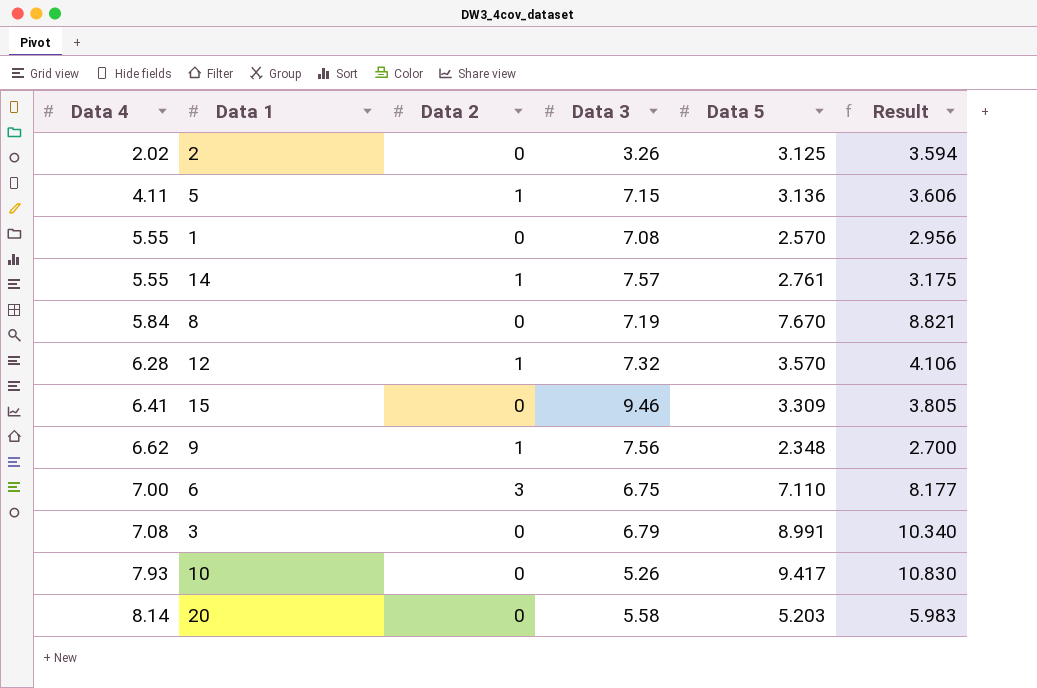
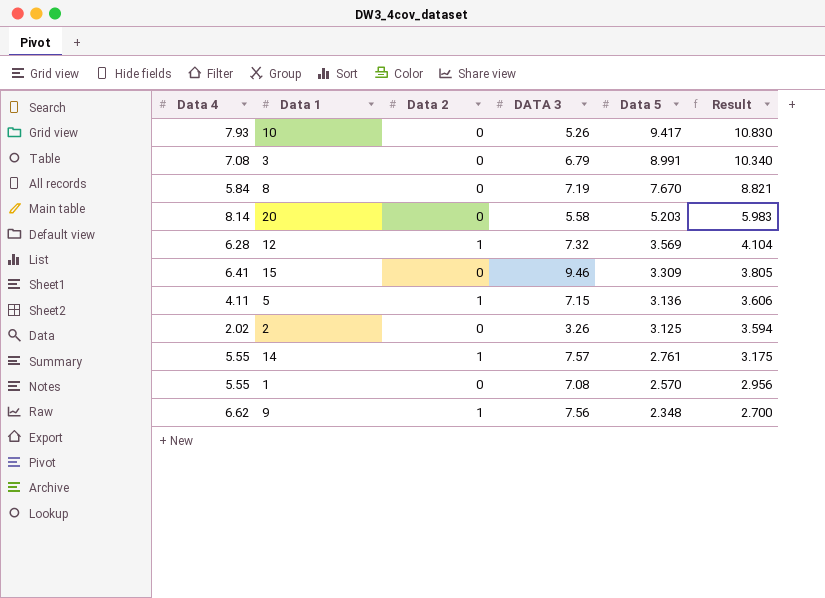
row order: Data 4 ascending -> Data 5 descending
column name: Data 3 -> DATA 3
row 6: 7.00 | 3 | 6.75 | 7.110 | 8.177 -> none
12 | Data 5: 3.570 -> 3.569
12 | Result: 4.106 -> 4.104

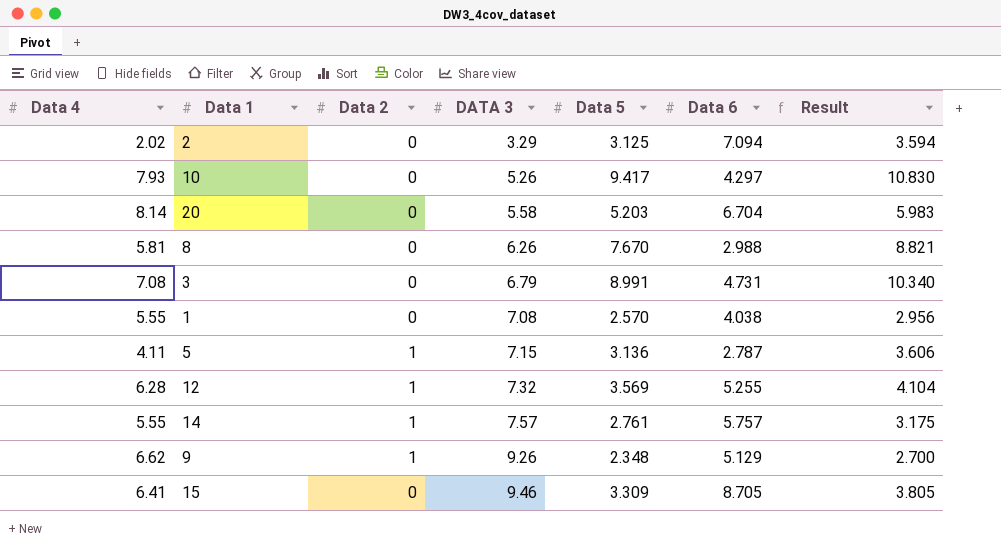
row order: Data 5 descending -> DATA 3 ascending
column Data 6 | position: none -> 6
2 | DATA 3: 3.26 -> 3.29
8 | Data 4: 5.84 -> 5.81
8 | DATA 3: 7.19 -> 6.26
9 | DATA 3: 7.56 -> 9.26

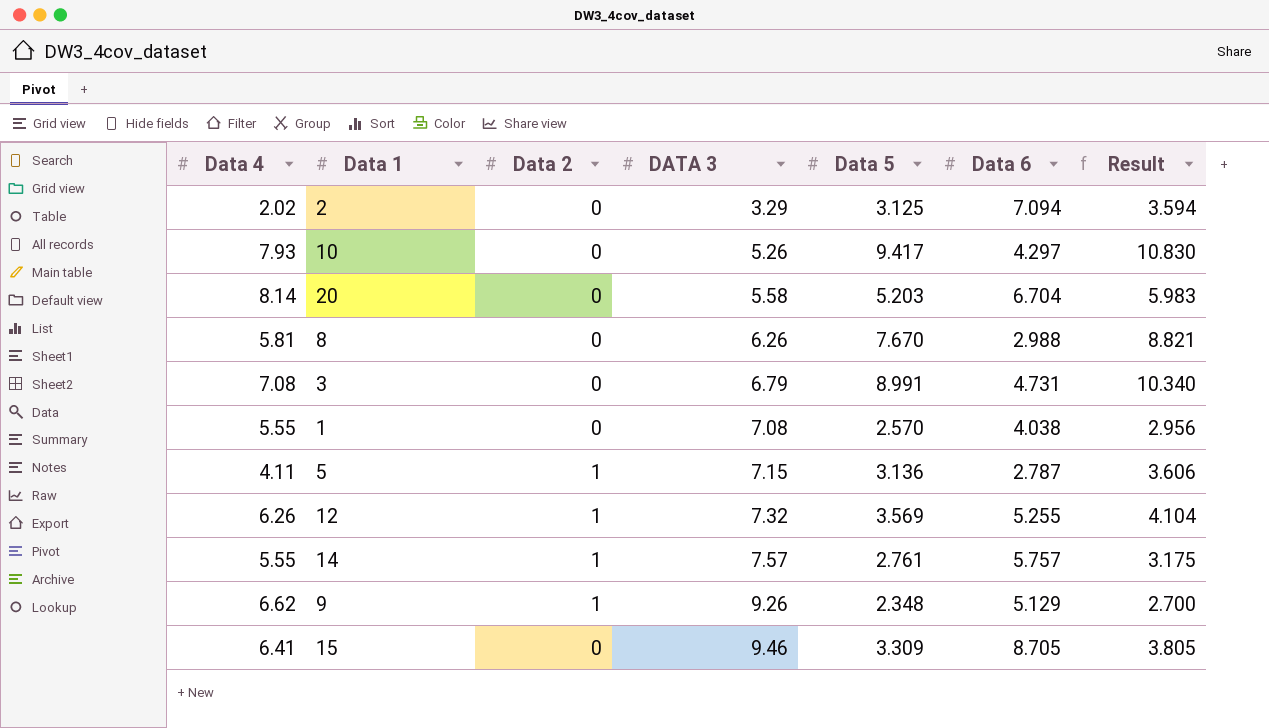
12 | Data 4: 6.28 -> 6.26

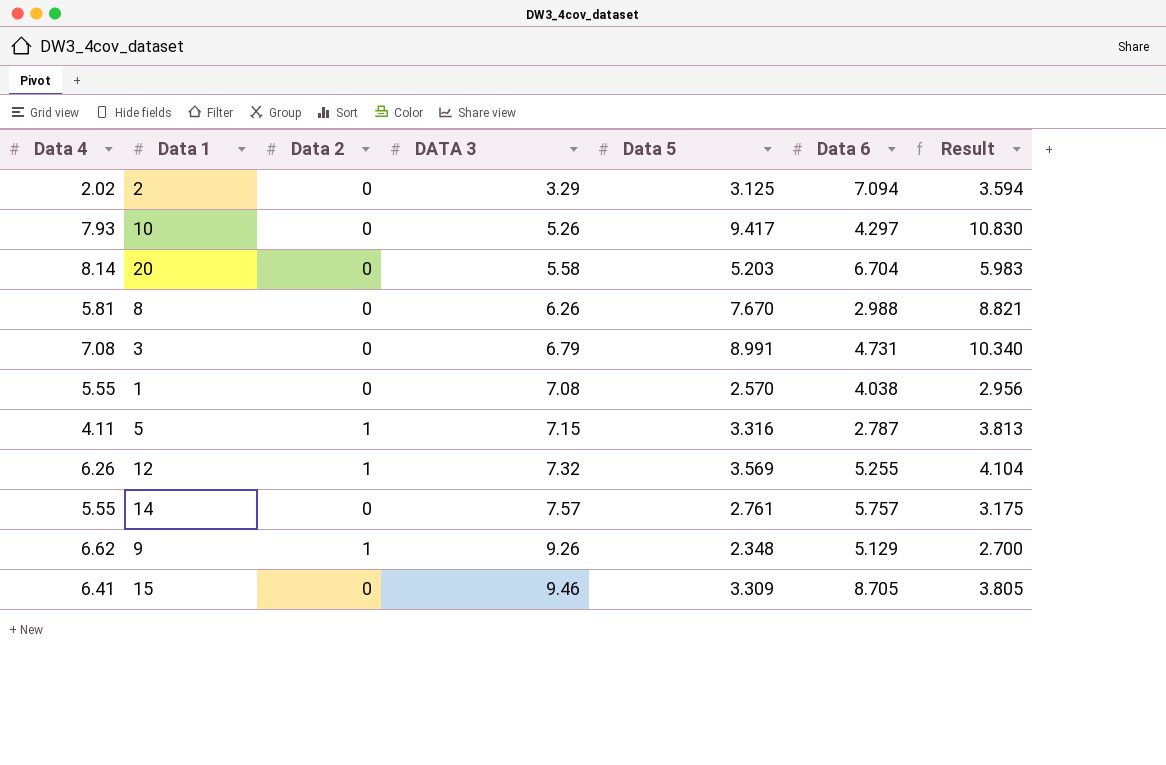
5 | Data 5: 3.136 -> 3.316
5 | Result: 3.606 -> 3.813
14 | Data 2: 1 -> 0

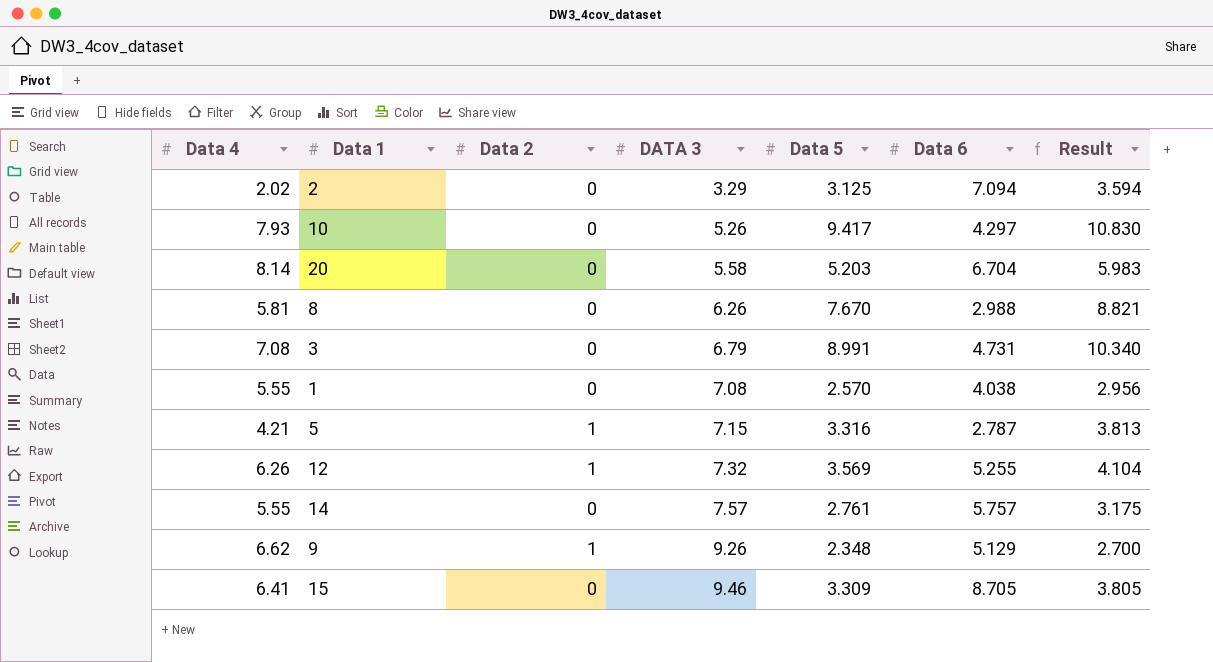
5 | Data 4: 4.11 -> 4.21

